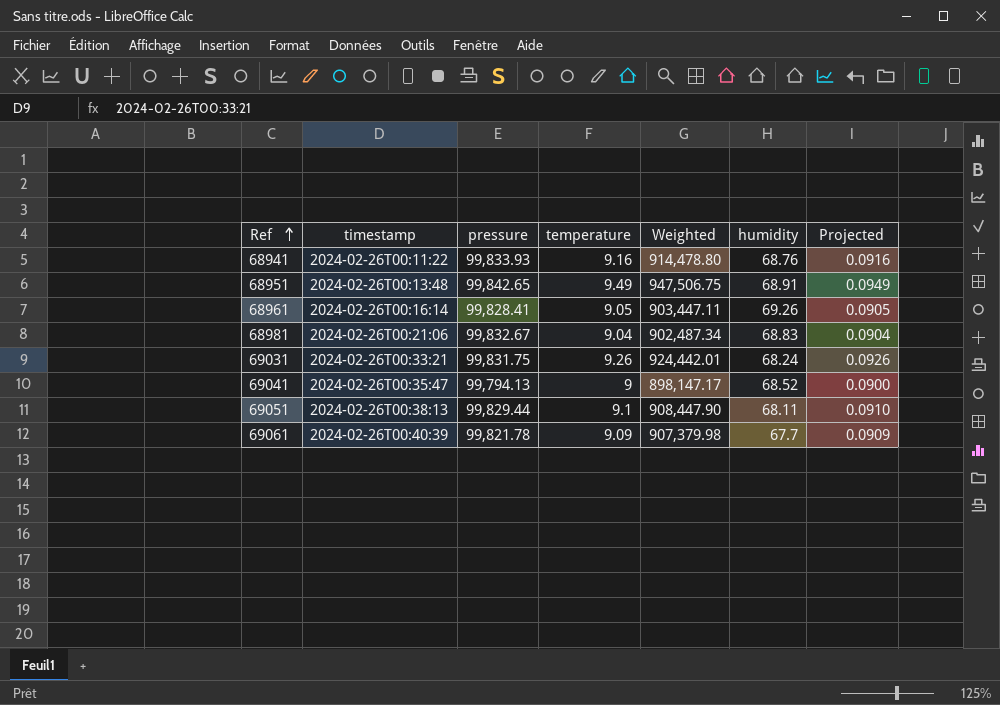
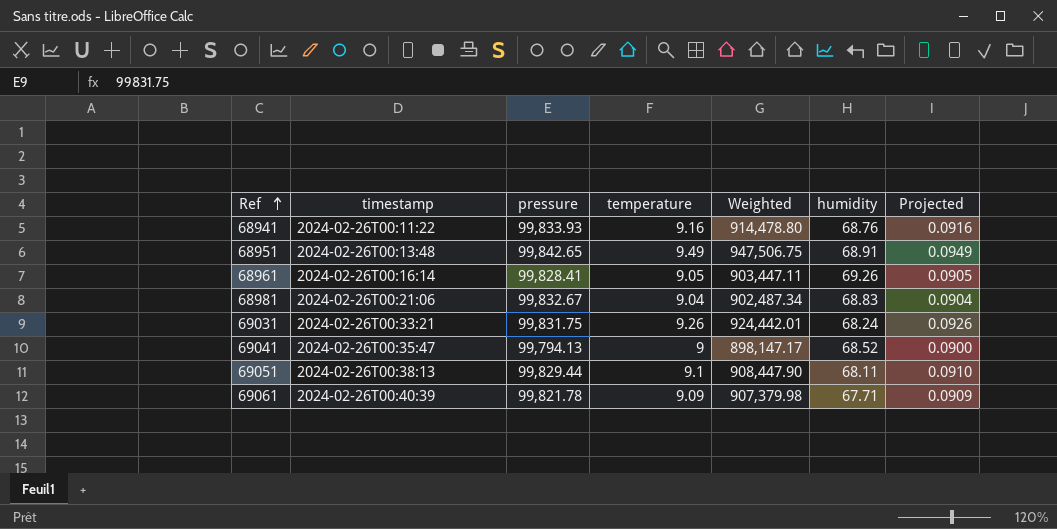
69061 | humidity: 67.7 -> 67.71

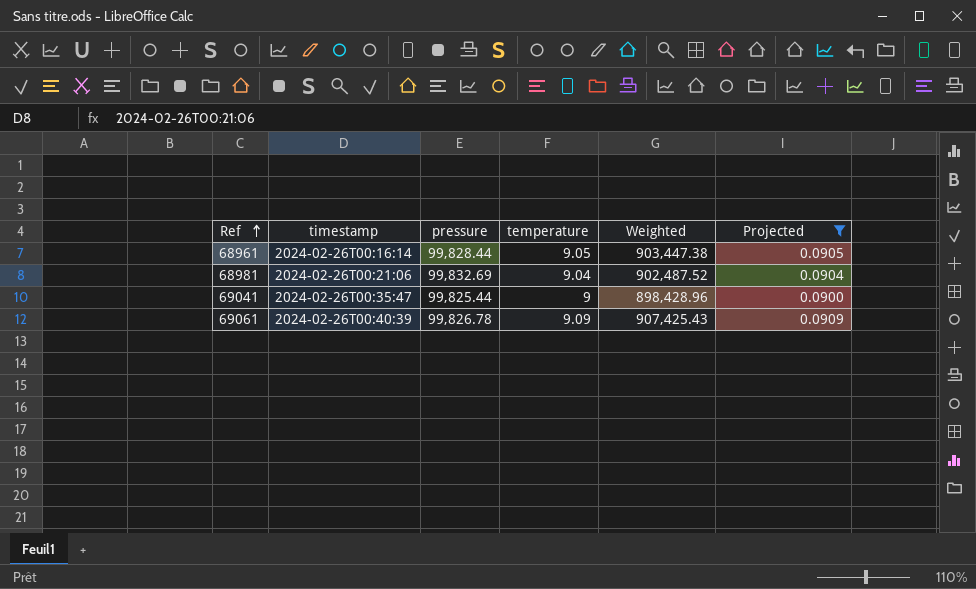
filter: none -> Projected <= 0.0909
column humidity | position: 6 -> none
68961 | pressure: 99,828.41 -> 99,828.44
68961 | Weighted: 903,447.11 -> 903,447.38
68981 | pressure: 99,832.67 -> 99,832.69
68981 | Weighted: 902,487.34 -> 902,487.52
69041 | pressure: 99,794.13 -> 99,825.44
69041 | Weighted: 898,147.17 -> 898,428.96
69061 | pressure: 99,821.78 -> 99,826.78
69061 | Weighted: 907,379.98 -> 907,425.43

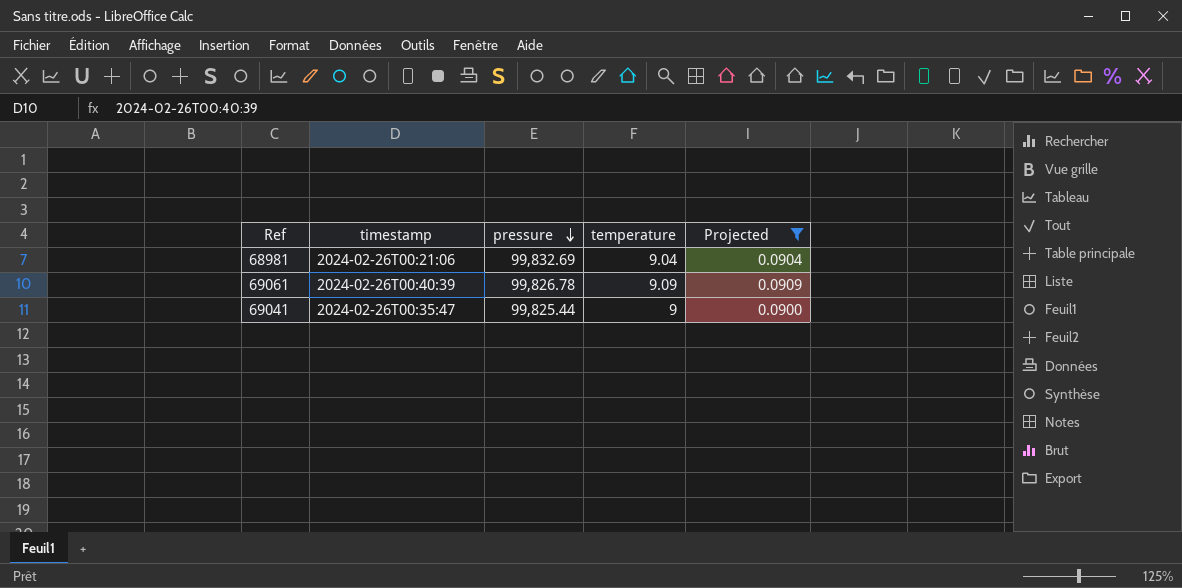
row order: Ref ascending -> pressure descending
column Weighted | formula: [pressure] * [temperature] -> none
row 68961: 2024-02-26T00:16:14 | 99,828.44 | 9.05 | 903,447.38 | 0.0905 -> none

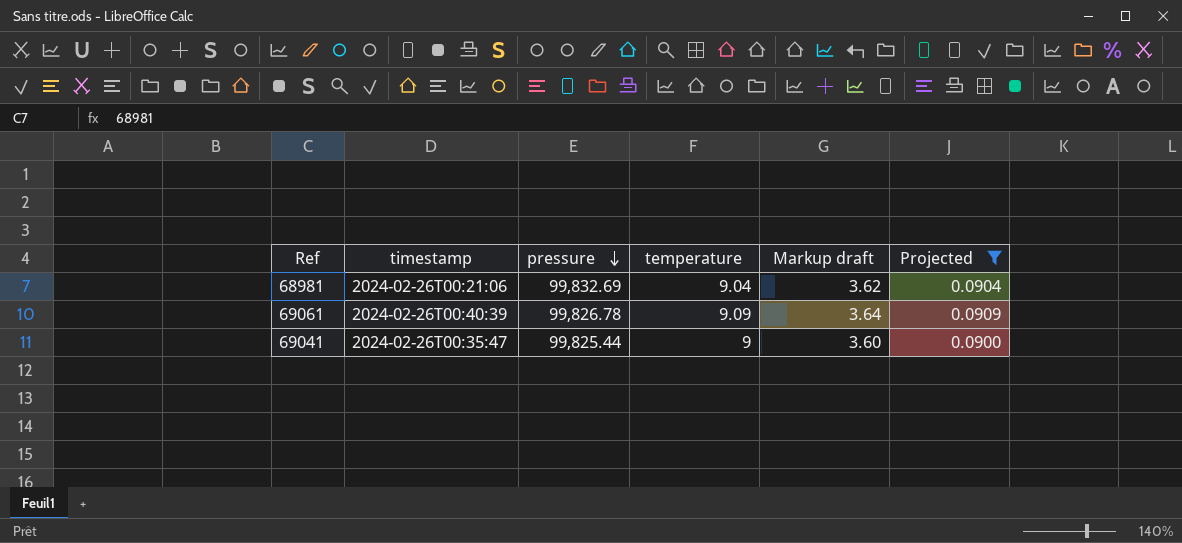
column Markup draft | formula: none -> [temperature] * 0.4

